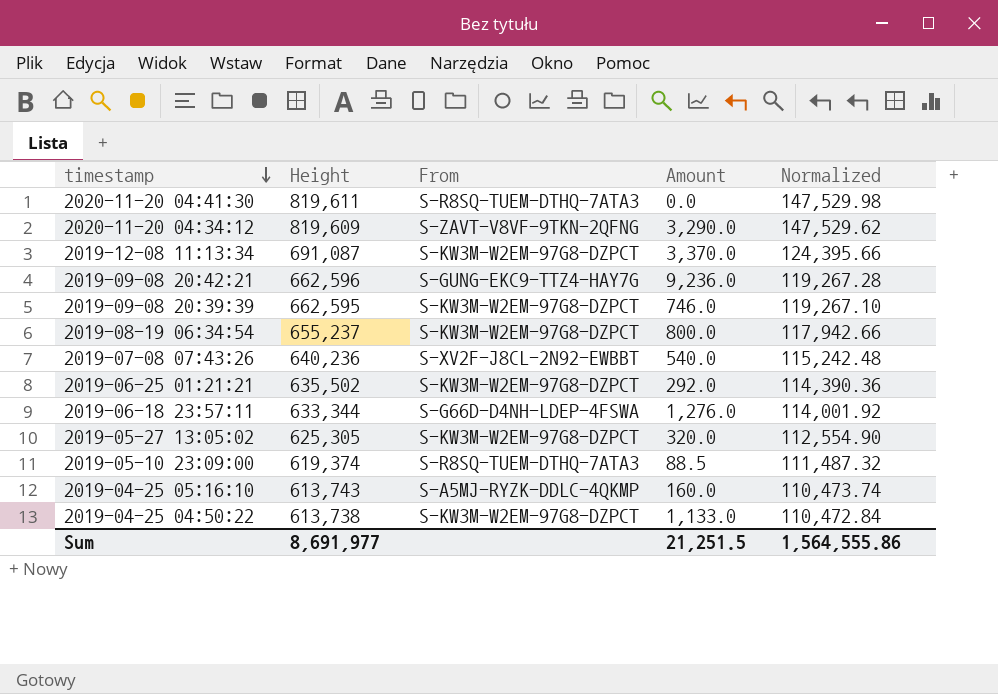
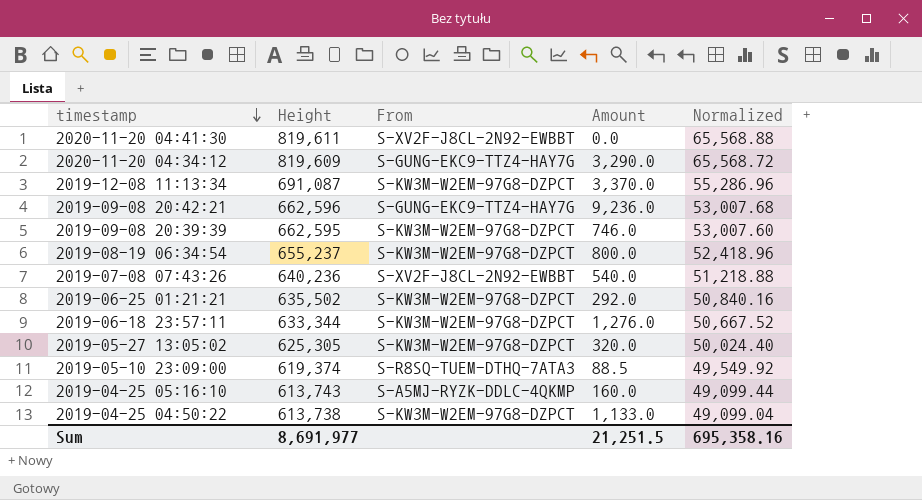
column Normalized | formula: [Height] * 0.18 -> [Height] * 0.08
2020-11-20 04:41:30 | From: S-R8SQ-TUEM-DTHQ-7ATA3 -> S-XV2F-J8CL-2N92-EWBBT
2020-11-20 04:34:12 | From: S-ZAVT-V8VF-9TKN-2QFNG -> S-GUNG-EKC9-TTZ4-HAY7G
2019-06-18 23:57:11 | From: S-G66D-D4NH-LDEP-4FSWA -> S-KW3M-W2EM-97G8-DZPCT
Sum | Normalized: 1,564,555.86 -> 695,358.16

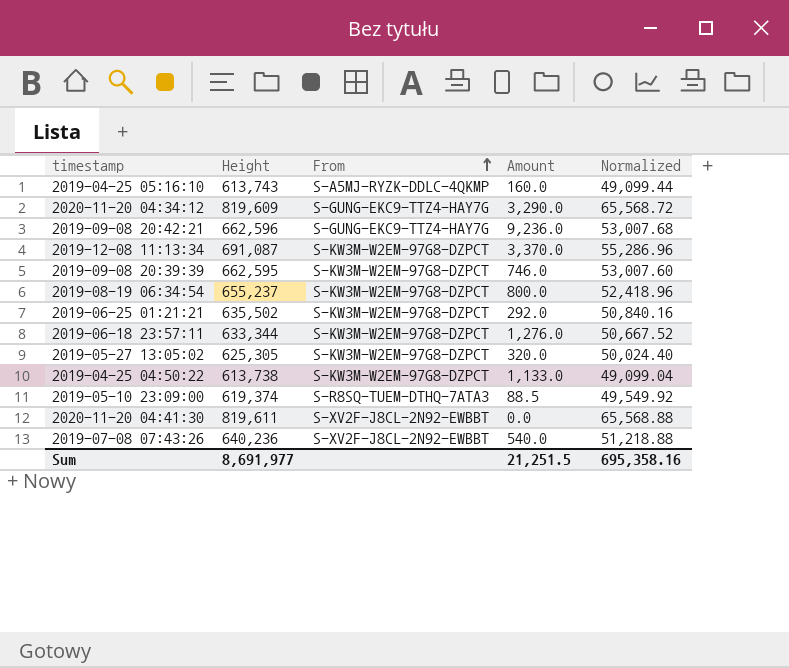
row order: timestamp descending -> From ascending

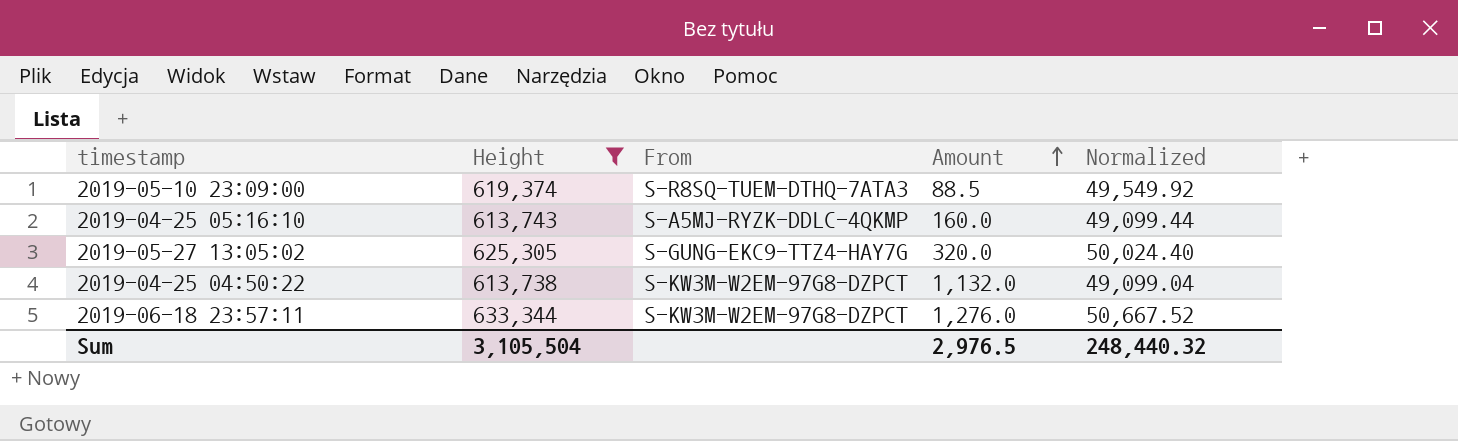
filter: none -> Height <= 633,344
row order: From ascending -> Amount ascending
2019-05-27 13:05:02 | From: S-KW3M-W2EM-97G8-DZPCT -> S-GUNG-EKC9-TTZ4-HAY7G
2019-04-25 04:50:22 | Amount: 1,133.0 -> 1,132.0
Sum | Height: 8,691,977 -> 3,105,504
Sum | Amount: 21,251.5 -> 2,976.5
Sum | Normalized: 695,358.16 -> 248,440.32

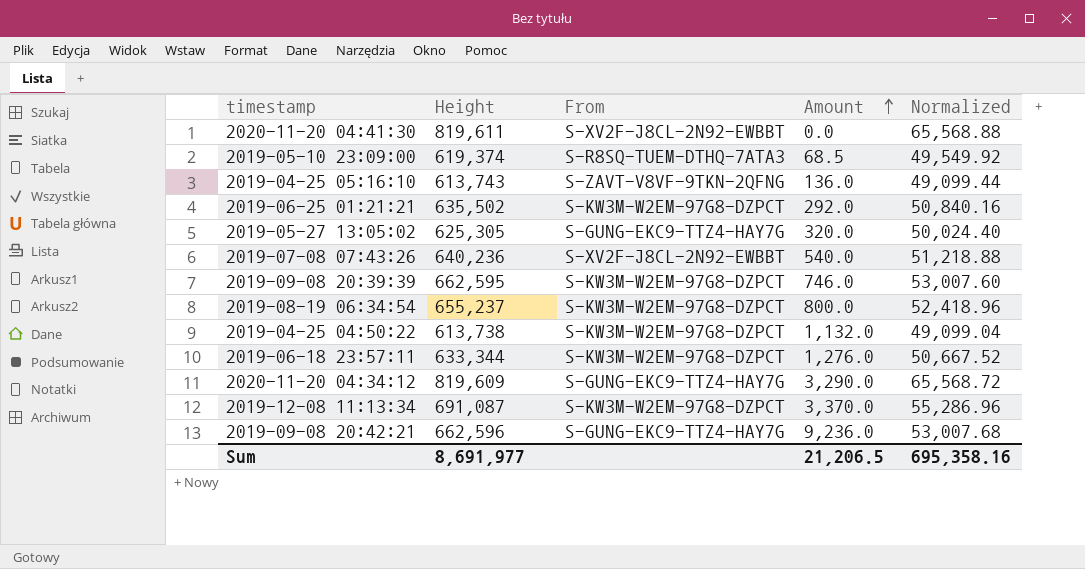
filter: Height <= 633,344 -> none
2019-05-10 23:09:00 | Amount: 88.5 -> 68.5
2019-04-25 05:16:10 | From: S-A5MJ-RYZK-DDLC-4QKMP -> S-ZAVT-V8VF-9TKN-2QFNG
2019-04-25 05:16:10 | Amount: 160.0 -> 136.0
Sum | Height: 3,105,504 -> 8,691,977
Sum | Amount: 2,976.5 -> 21,206.5
Sum | Normalized: 248,440.32 -> 695,358.16

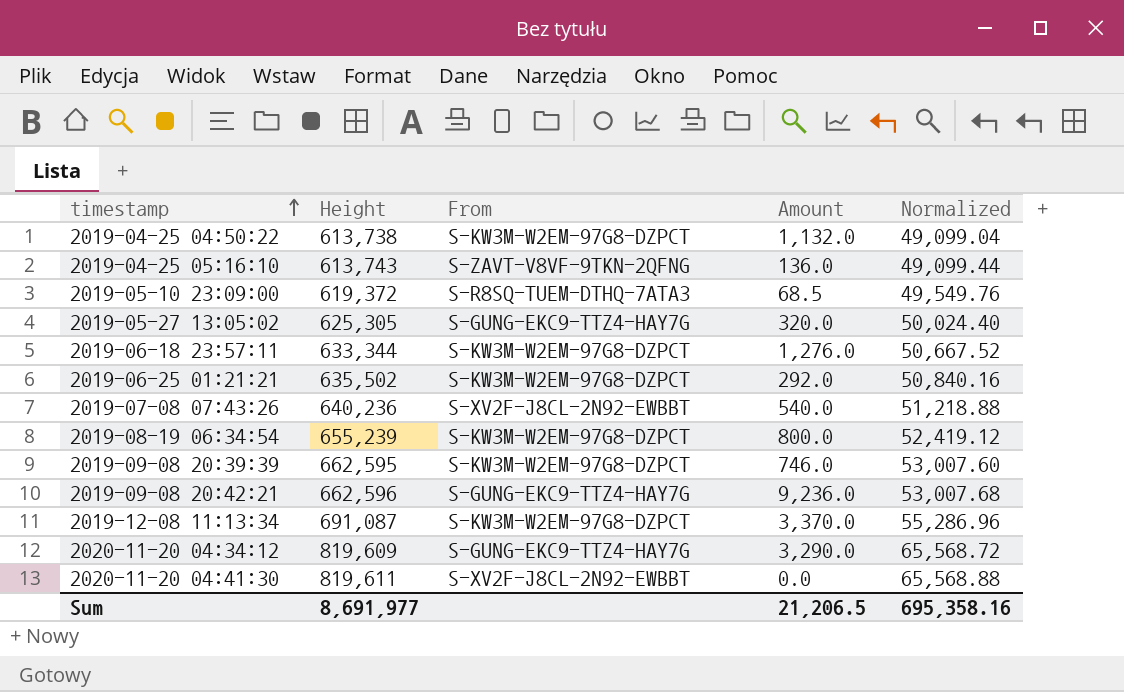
row order: Amount ascending -> timestamp ascending
2019-05-10 23:09:00 | Height: 619,374 -> 619,372
2019-05-10 23:09:00 | Normalized: 49,549.92 -> 49,549.76
2019-08-19 06:34:54 | Height: 655,237 -> 655,239
2019-08-19 06:34:54 | Normalized: 52,418.96 -> 52,419.12

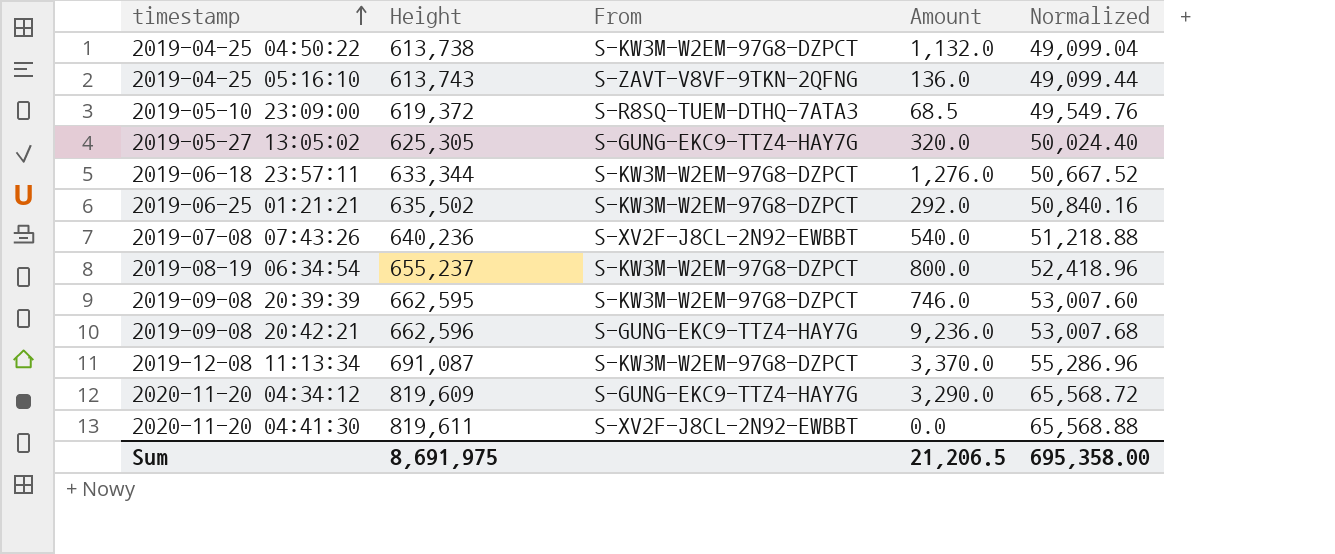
2019-08-19 06:34:54 | Height: 655,239 -> 655,237
2019-08-19 06:34:54 | Normalized: 52,419.12 -> 52,418.96
Sum | Height: 8,691,977 -> 8,691,975
Sum | Normalized: 695,358.16 -> 695,358.00

